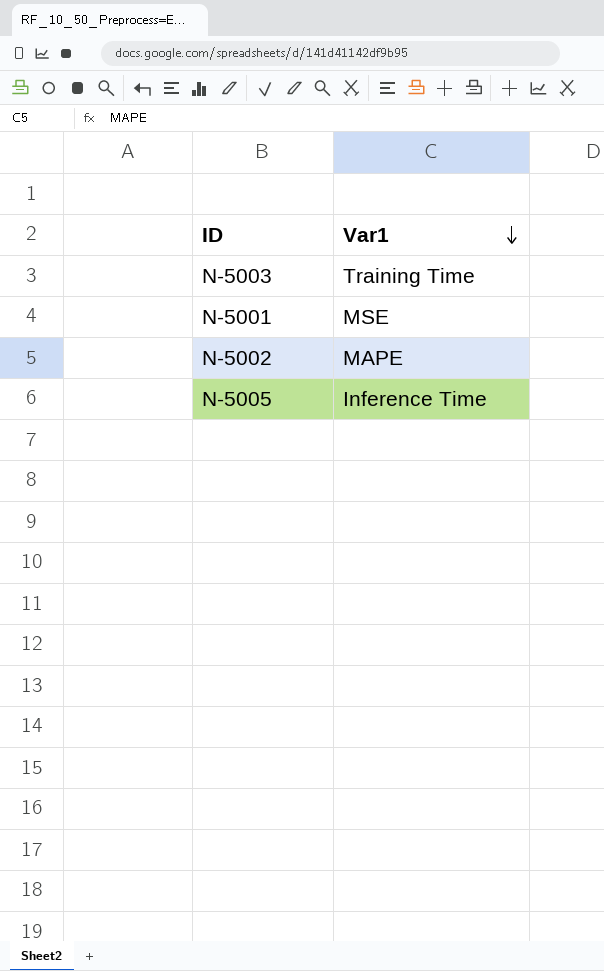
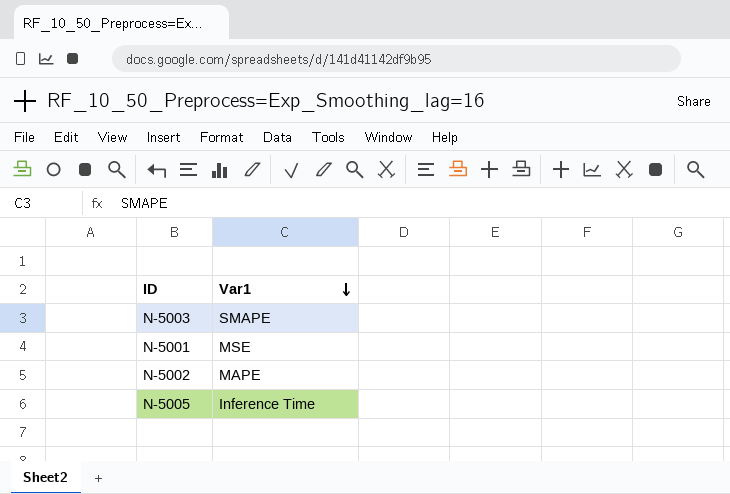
N-5003 | Var1: Training Time -> SMAPE

